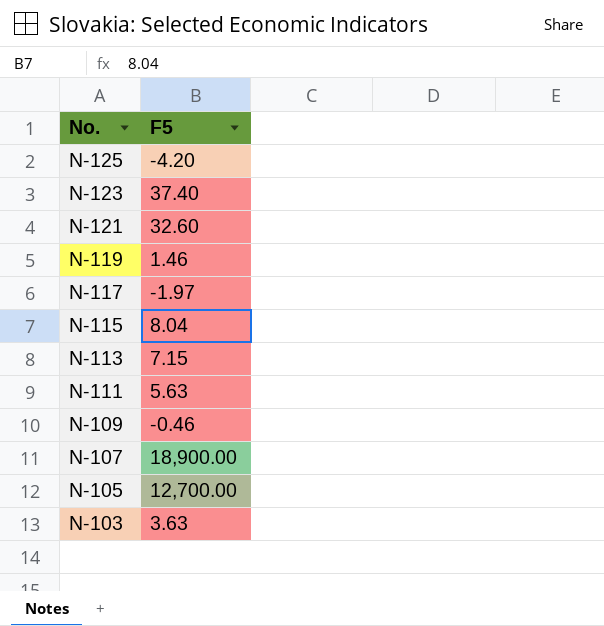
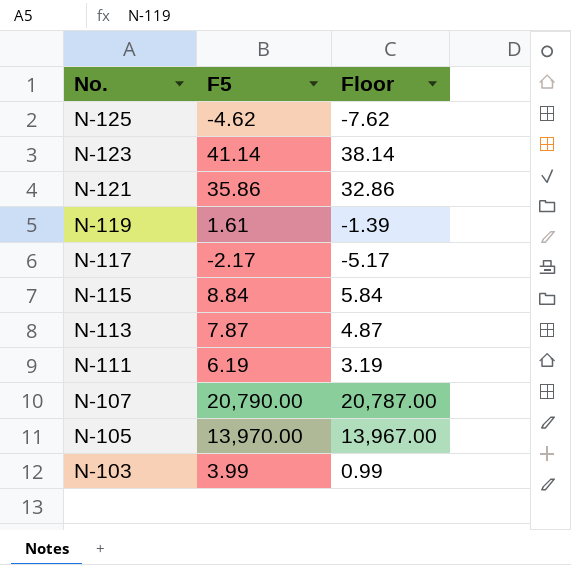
column Floor | formula: none -> [F5] - 3
row N-109: -0.46 -> none
N-125 | F5: -4.20 -> -4.62
N-123 | F5: 37.40 -> 41.14
N-121 | F5: 32.60 -> 35.86
N-119 | F5: 1.46 -> 1.61
N-117 | F5: -1.97 -> -2.17
N-115 | F5: 8.04 -> 8.84
N-113 | F5: 7.15 -> 7.87
N-111 | F5: 5.63 -> 6.19
N-107 | F5: 18,900.00 -> 20,790.00
N-105 | F5: 12,700.00 -> 13,970.00
N-103 | F5: 3.63 -> 3.99

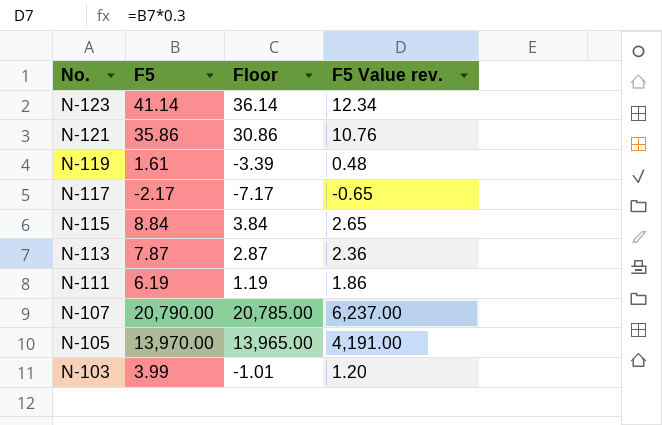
column Floor | formula: [F5] - 3 -> [F5] - 5
column F5 Value rev. | formula: none -> [F5] * 0.3
row N-125: -4.62 | -7.62 -> none

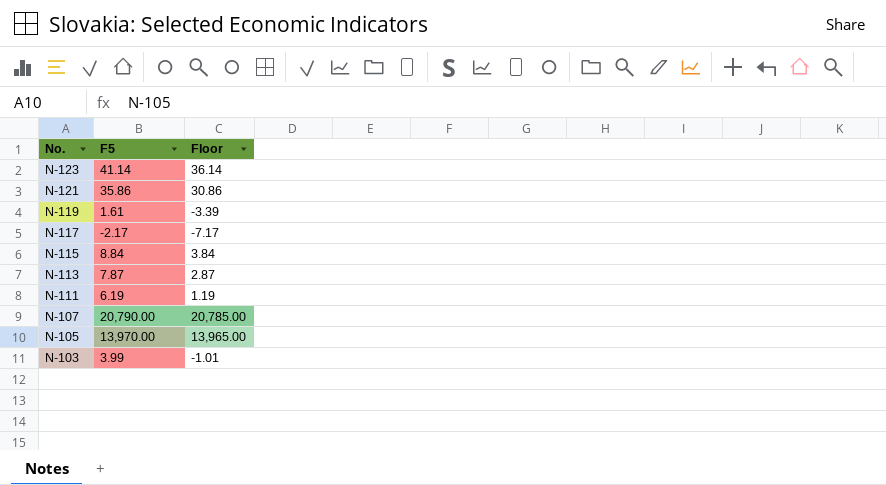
column F5 Value rev. | formula: [F5] * 0.3 -> none

